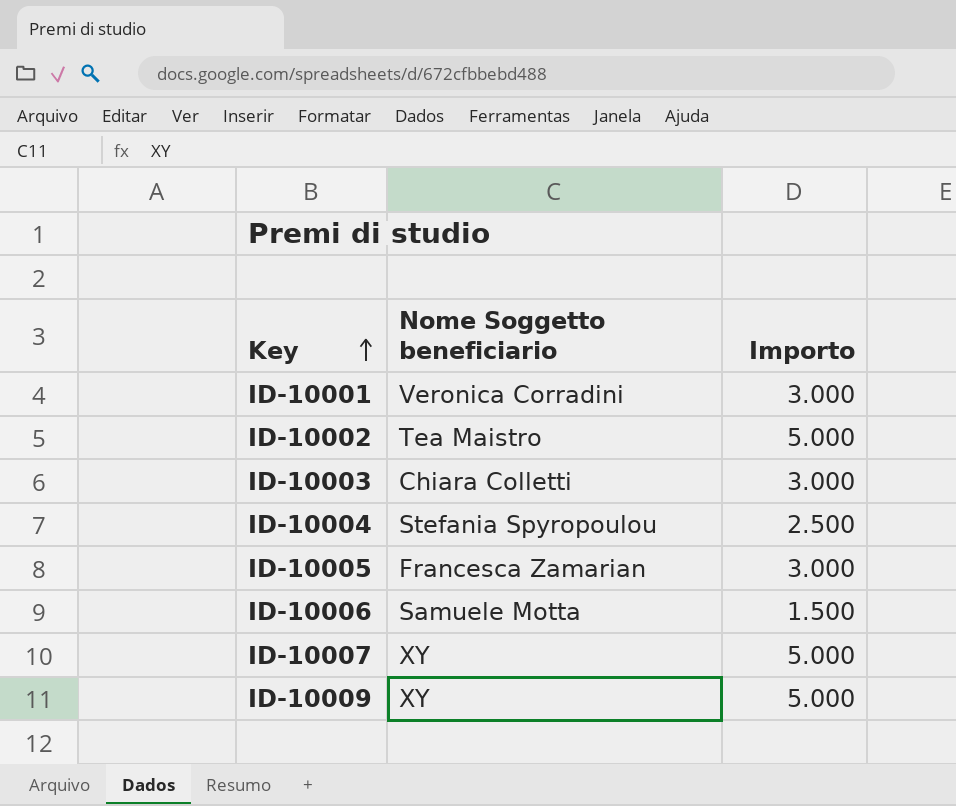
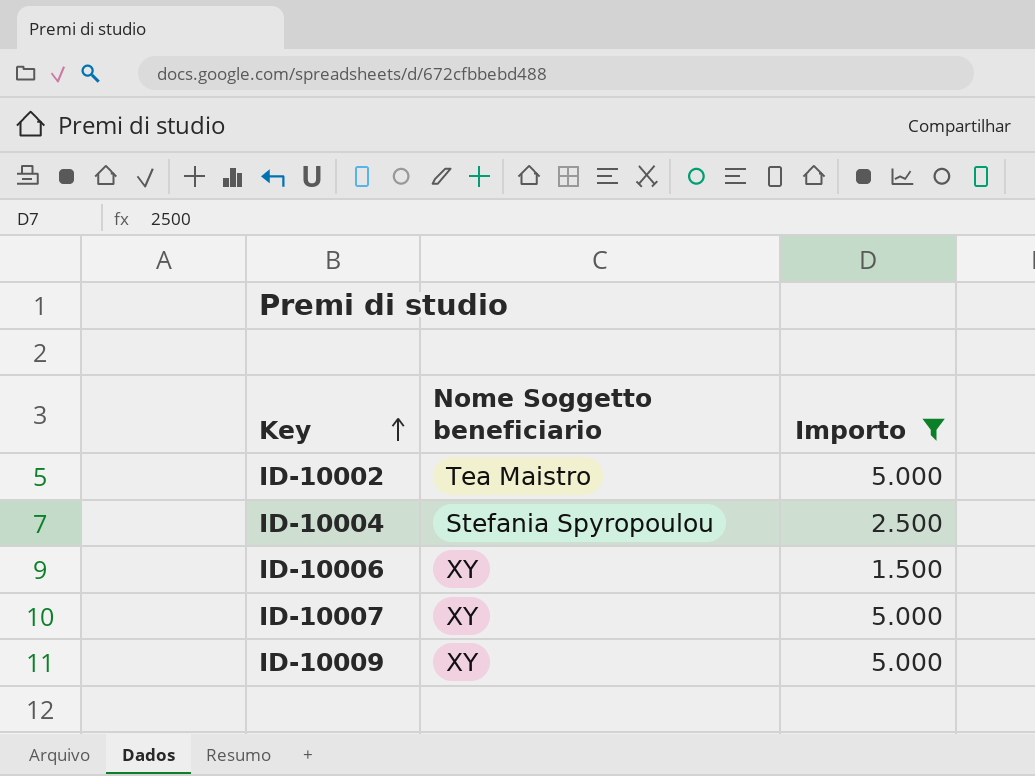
filter: none -> Importo != 3.000
ID-10006 | Nome Soggetto beneficiario: Samuele Motta -> XY

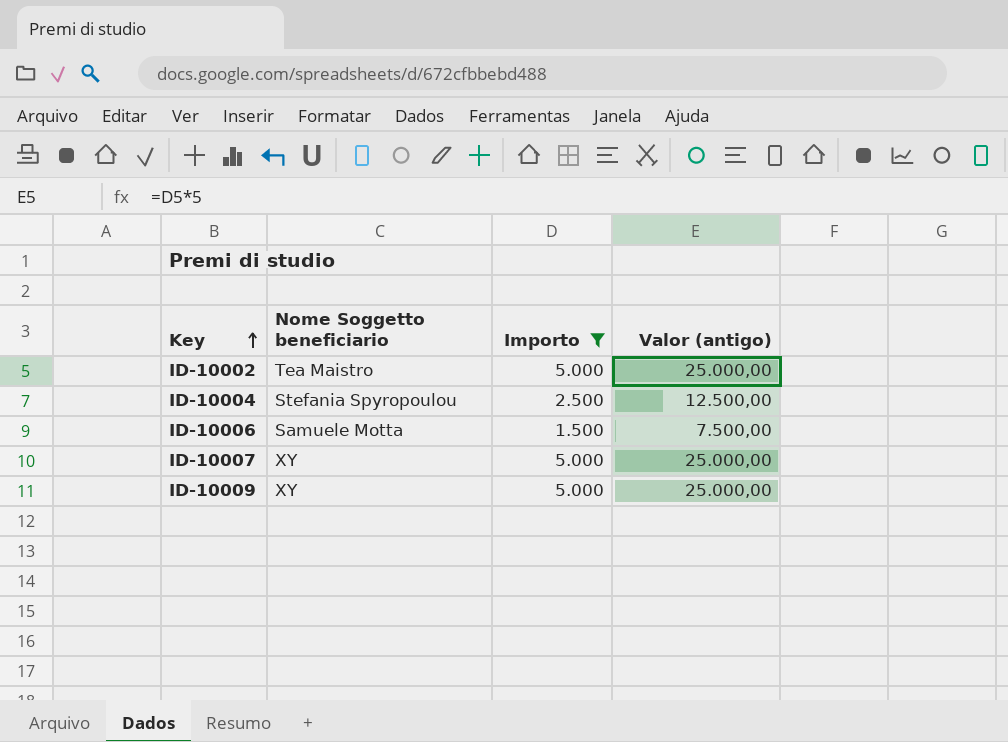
column Valor (antigo) | formula: none -> [Importo] * 5
ID-10006 | Nome Soggetto beneficiario: XY -> Samuele Motta

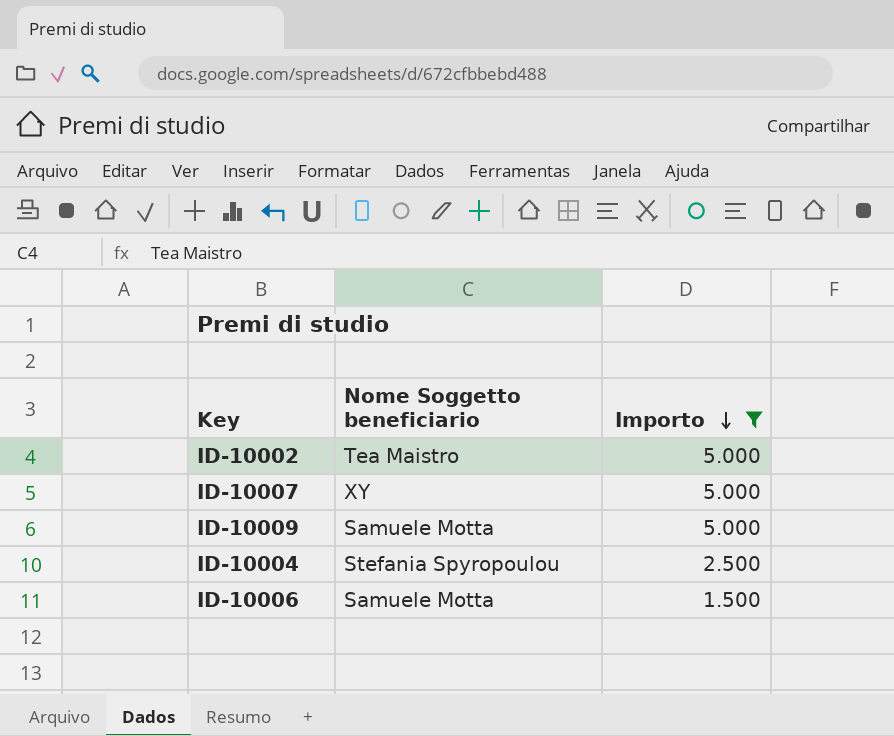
row order: Key ascending -> Importo descending
column Valor (antigo) | formula: [Importo] * 5 -> none
ID-10009 | Nome Soggetto beneficiario: XY -> Samuele Motta

